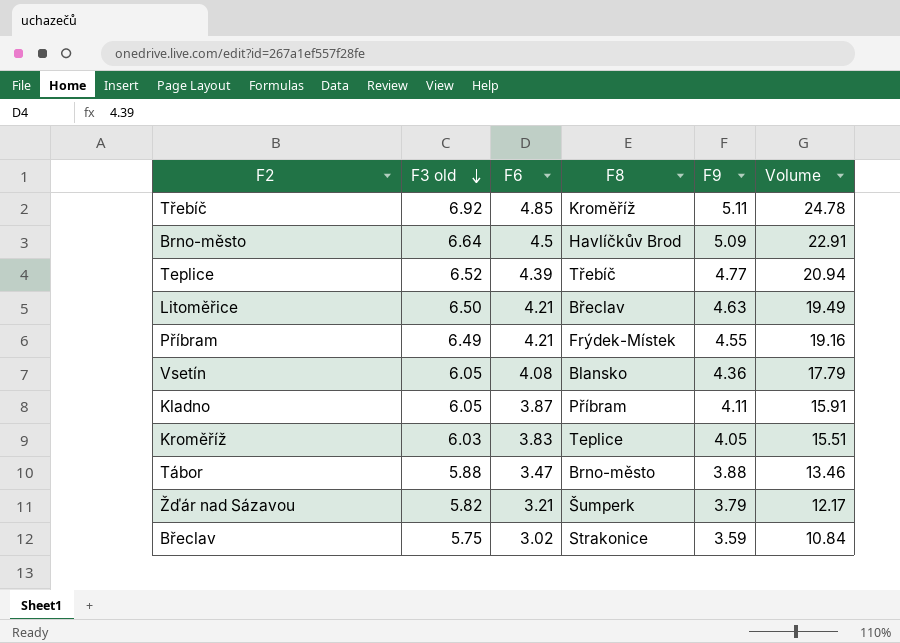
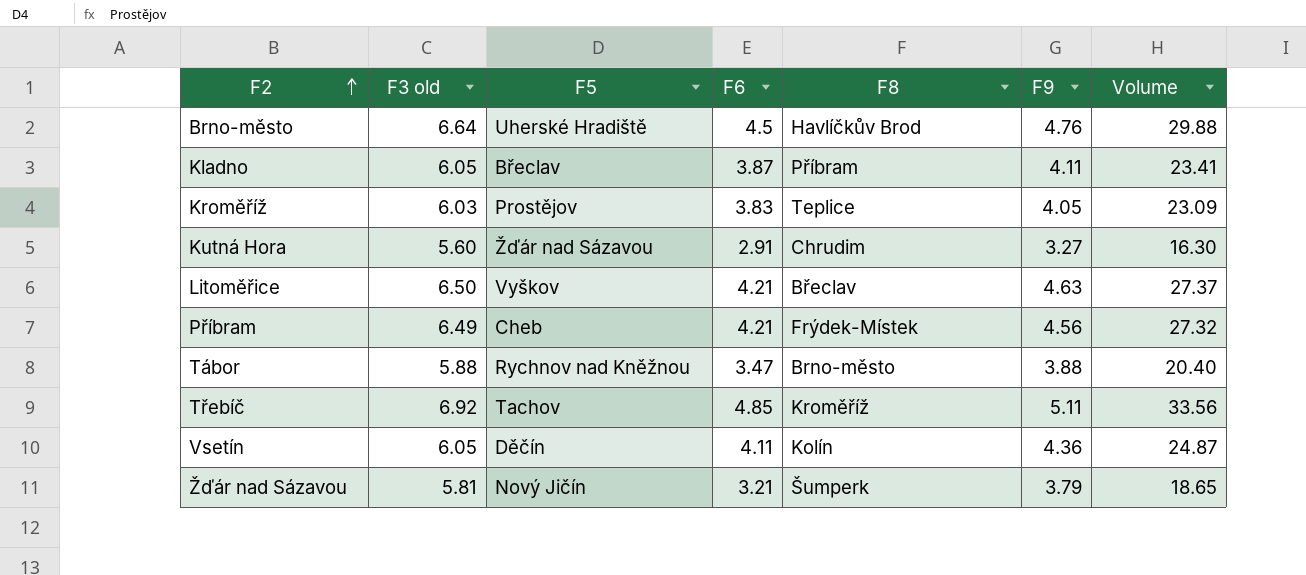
row order: F3 old descending -> F2 ascending
column F5 | position: none -> 3
column Volume | formula: [F6] * [F9] -> [F3 old] * [F6]
row Teplice: 6.52 | 4.39 | Třebíč | 4.77 | 20.94 -> none
row Břeclav: 5.75 | 3.02 | Strakonice | 3.59 | 10.84 -> none
Brno-město | F9: 5.09 -> 4.76
row Kutná Hora: none -> 5.60 | Žďár nad Sázavou | 2.91 | Chrudim | 3.27 | 16.30
Příbram | F9: 4.55 -> 4.56
Vsetín | F6: 4.08 -> 4.11
Vsetín | F8: Blansko -> Kolín
Žďár nad Sázavou | F3 old: 5.82 -> 5.81

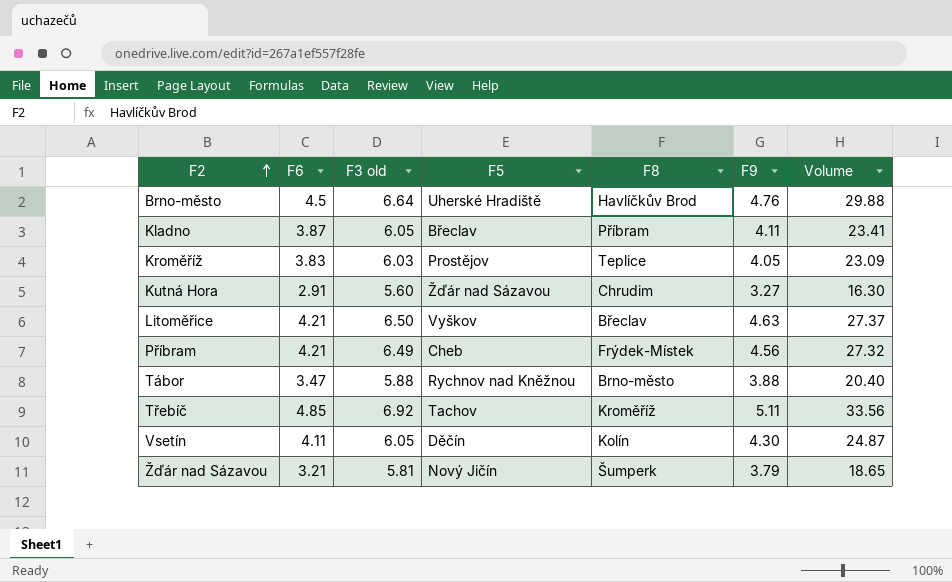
column F6 | position: 4 -> 2
Vsetín | F9: 4.36 -> 4.30

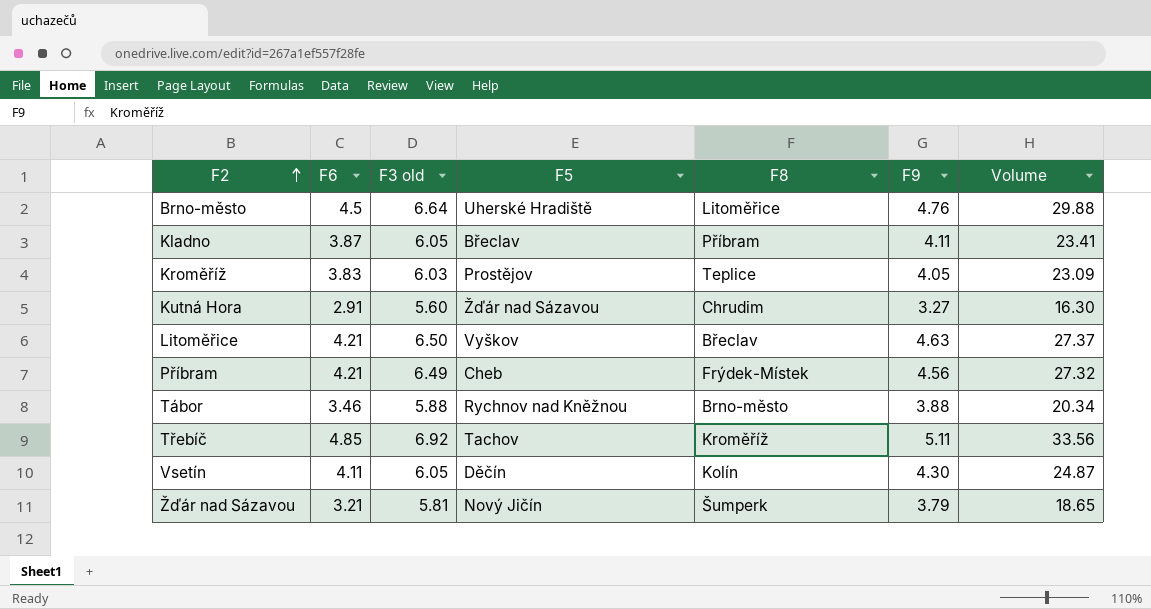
Brno-město | F8: Havlíčkův Brod -> Litoměřice
Tábor | F6: 3.47 -> 3.46
Tábor | Volume: 20.40 -> 20.34

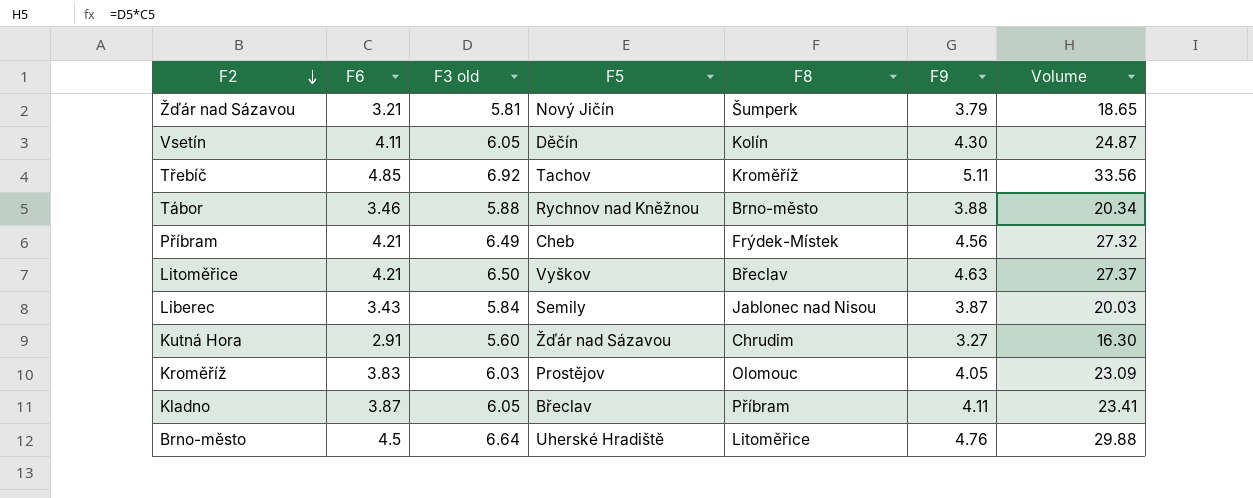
row order: F2 ascending -> F2 descending
row Liberec: none -> 3.43 | 5.84 | Semily | Jablonec nad Nisou | 3.87 | 20.03
Kroměříž | F8: Teplice -> Olomouc

